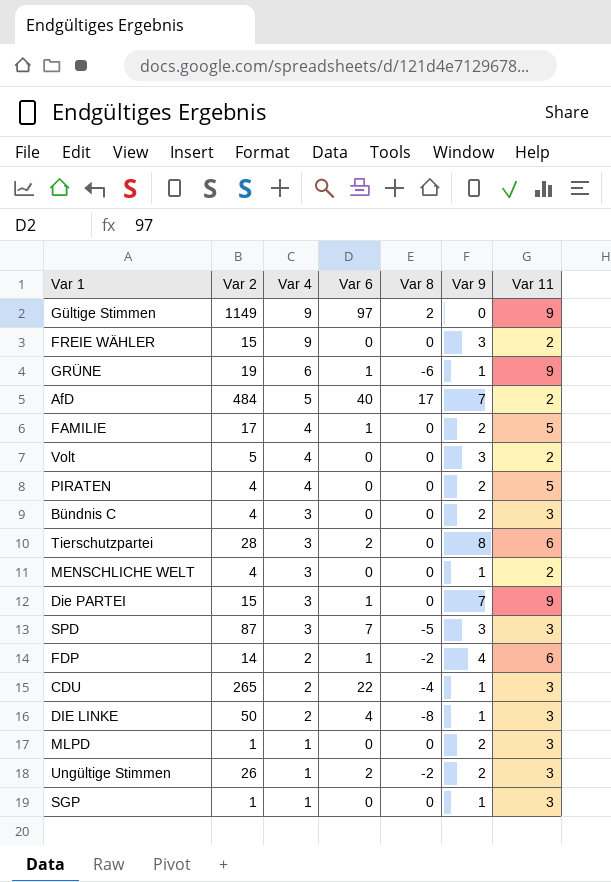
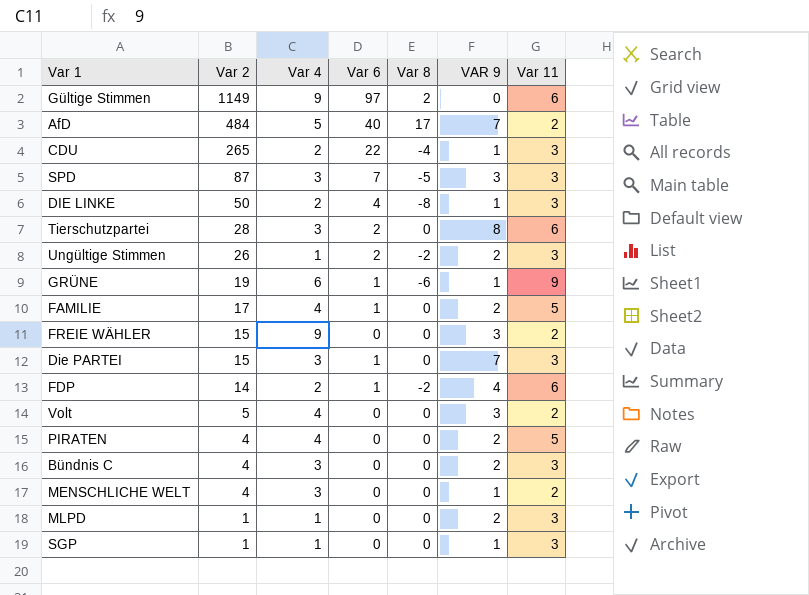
row order: Var 4 descending -> Var 2 descending
column name: Var 9 -> VAR 9
Gültige Stimmen | Var 11: 9 -> 6
Die PARTEI | Var 11: 9 -> 3

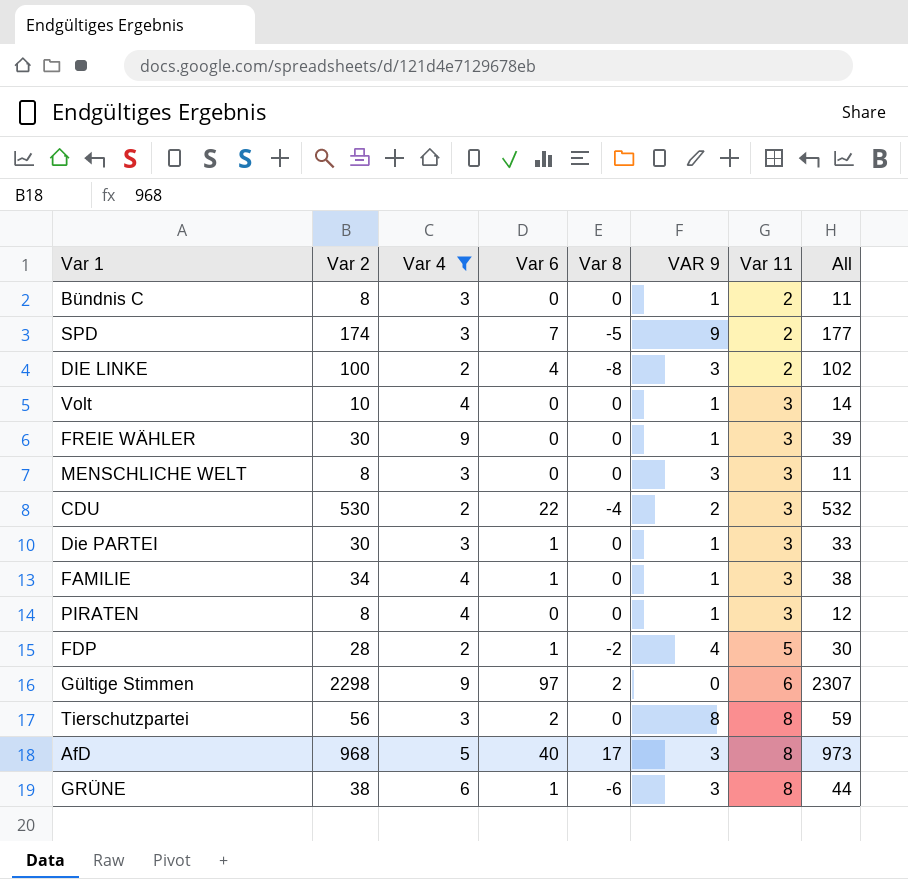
filter: none -> Var 4 != 1
row order: Var 2 descending -> Var 11 ascending
column All | formula: none -> [Var 2] + [Var 4]
Bündnis C | Var 2: 4 -> 8
Bündnis C | VAR 9: 2 -> 1
Bündnis C | Var 11: 3 -> 2
SPD | Var 2: 87 -> 174
SPD | VAR 9: 3 -> 9
SPD | Var 11: 3 -> 2
DIE LINKE | Var 2: 50 -> 100
DIE LINKE | VAR 9: 1 -> 3
DIE LINKE | Var 11: 3 -> 2
Volt | Var 2: 5 -> 10
Volt | VAR 9: 3 -> 1
Volt | Var 11: 2 -> 3
FREIE WÄHLER | Var 2: 15 -> 30
FREIE WÄHLER | VAR 9: 3 -> 1
FREIE WÄHLER | Var 11: 2 -> 3
MENSCHLICHE WELT | Var 2: 4 -> 8
MENSCHLICHE WELT | VAR 9: 1 -> 3
MENSCHLICHE WELT | Var 11: 2 -> 3
CDU | Var 2: 265 -> 530
CDU | VAR 9: 1 -> 2
Die PARTEI | Var 2: 15 -> 30
Die PARTEI | VAR 9: 7 -> 1
FAMILIE | Var 2: 17 -> 34
FAMILIE | VAR 9: 2 -> 1
FAMILIE | Var 11: 5 -> 3
PIRATEN | Var 2: 4 -> 8
PIRATEN | VAR 9: 2 -> 1
PIRATEN | Var 11: 5 -> 3
FDP | Var 2: 14 -> 28
FDP | Var 11: 6 -> 5
Gültige Stimmen | Var 2: 1149 -> 2298
Tierschutzpartei | Var 2: 28 -> 56
Tierschutzpartei | Var 11: 6 -> 8
AfD | Var 2: 484 -> 968
AfD | VAR 9: 7 -> 3
AfD | Var 11: 2 -> 8
GRÜNE | Var 2: 19 -> 38
GRÜNE | VAR 9: 1 -> 3
GRÜNE | Var 11: 9 -> 8

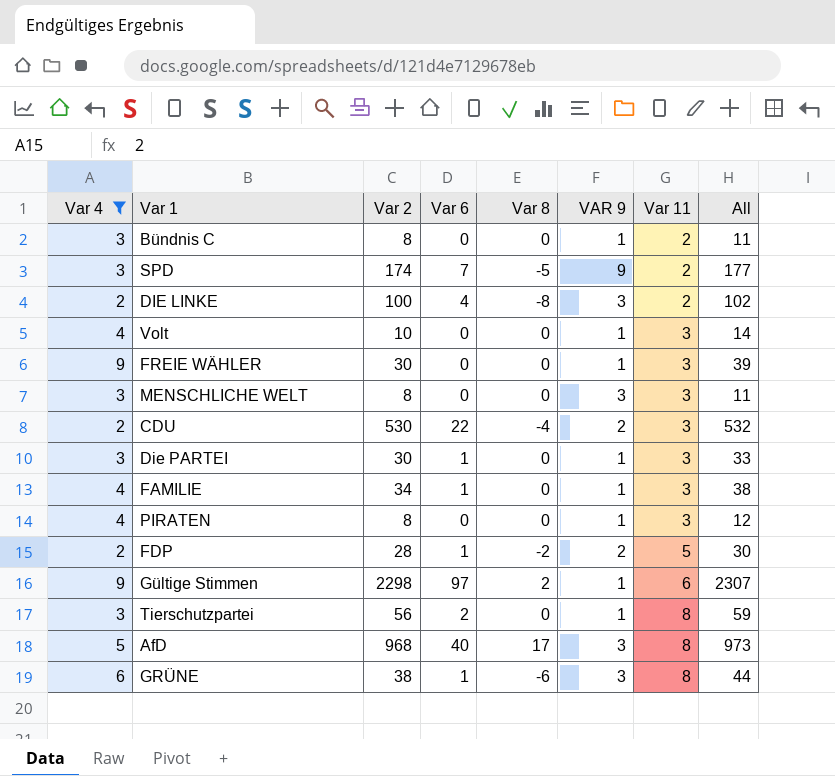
column Var 4 | position: 3 -> 1
FDP | VAR 9: 4 -> 2
Gültige Stimmen | VAR 9: 0 -> 1
Tierschutzpartei | VAR 9: 8 -> 1

